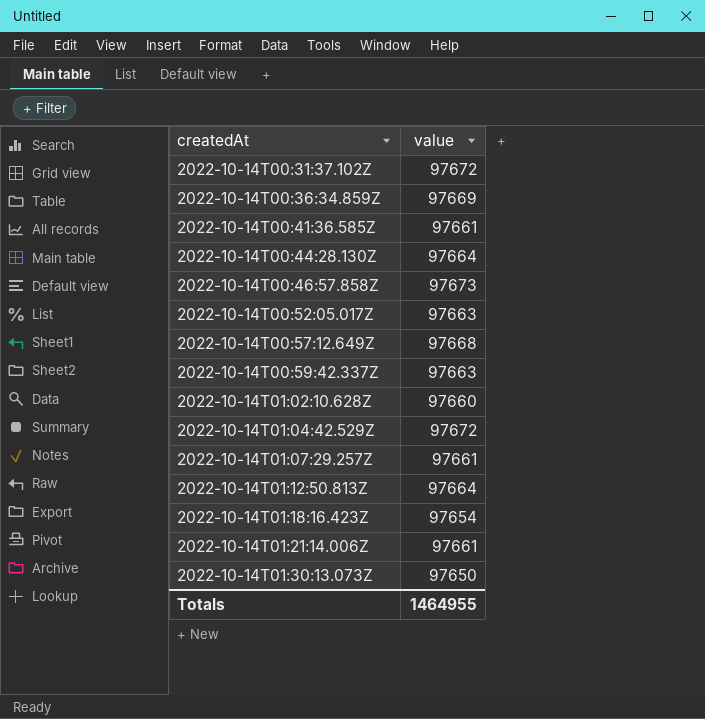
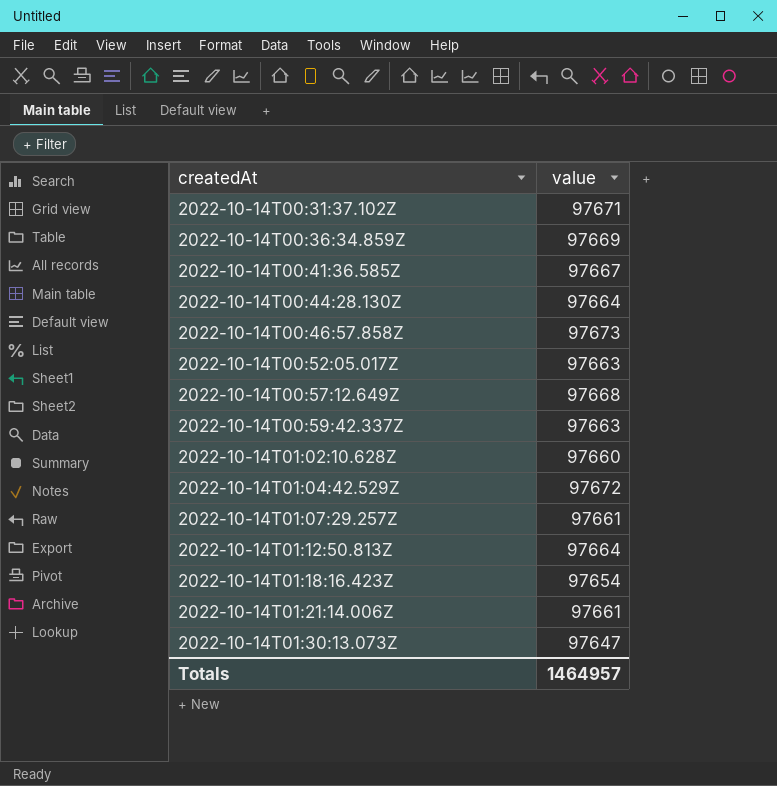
2022-10-14T00:31:37.102Z | value: 97672 -> 97671
2022-10-14T00:41:36.585Z | value: 97661 -> 97667
2022-10-14T01:30:13.073Z | value: 97650 -> 97647
Totals | value: 1464955 -> 1464957

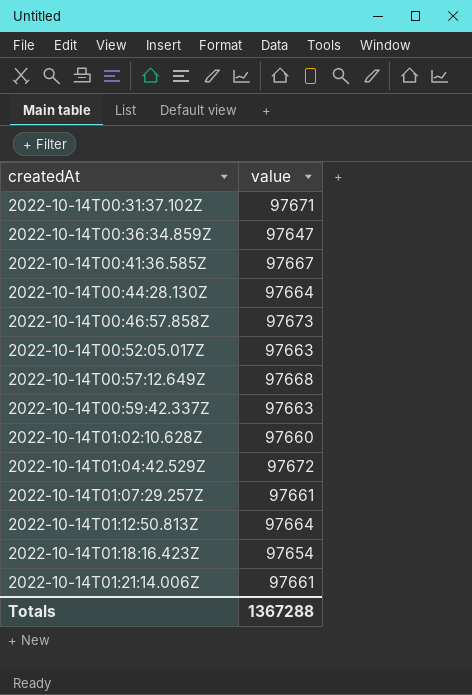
row 2022-10-14T01:30:13.073Z: 97647 -> none
2022-10-14T00:36:34.859Z | value: 97669 -> 97647
Totals | value: 1464957 -> 1367288

